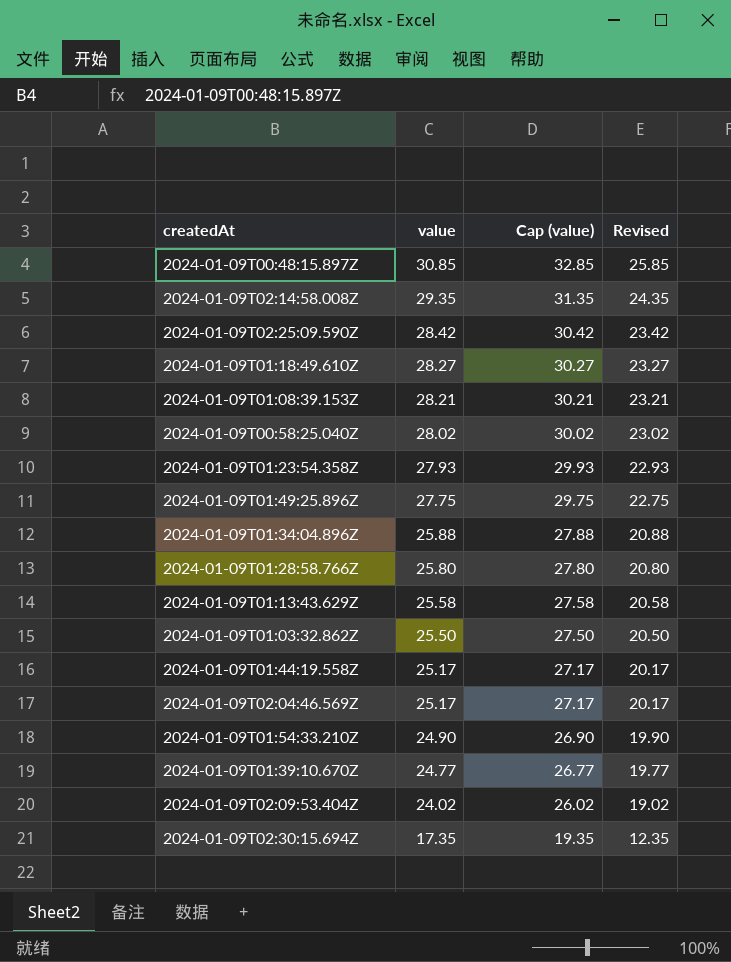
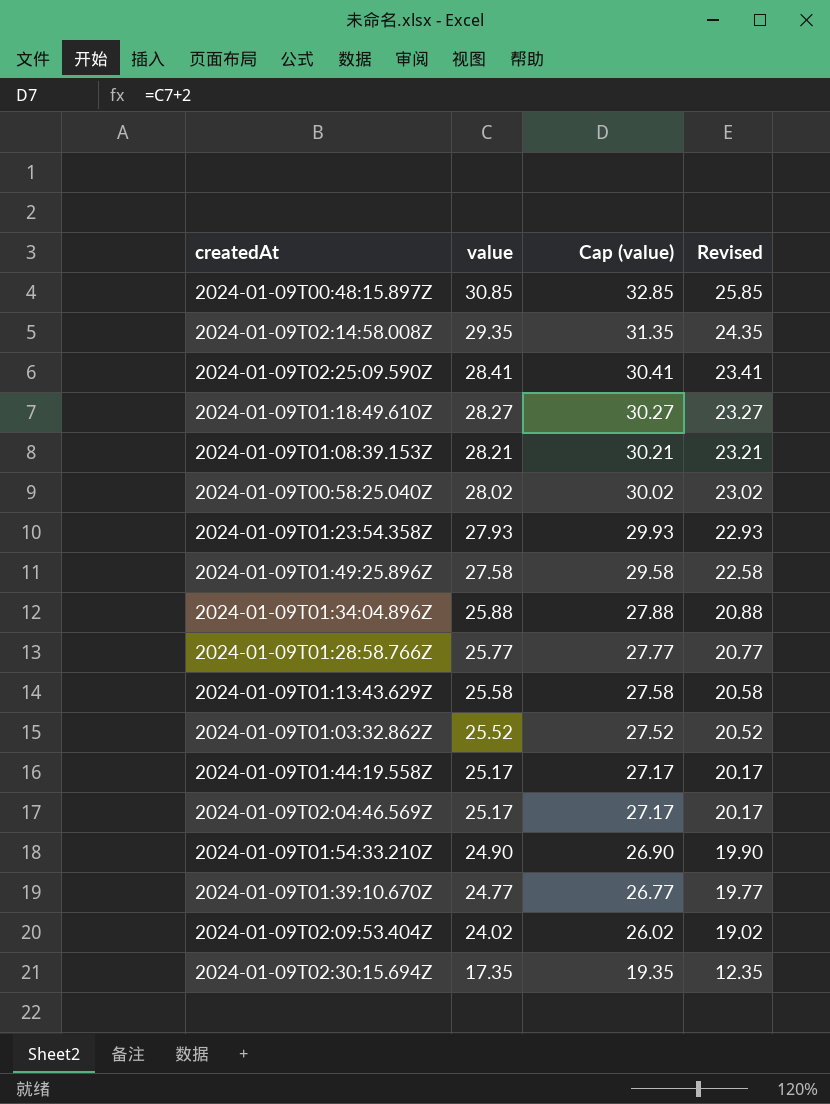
2024-01-09T02:25:09.590Z | value: 28.42 -> 28.41
2024-01-09T02:25:09.590Z | Cap (value): 30.42 -> 30.41
2024-01-09T02:25:09.590Z | Revised: 23.42 -> 23.41
2024-01-09T01:49:25.896Z | value: 27.75 -> 27.58
2024-01-09T01:49:25.896Z | Cap (value): 29.75 -> 29.58
2024-01-09T01:49:25.896Z | Revised: 22.75 -> 22.58
2024-01-09T01:28:58.766Z | value: 25.80 -> 25.77
2024-01-09T01:28:58.766Z | Cap (value): 27.80 -> 27.77
2024-01-09T01:28:58.766Z | Revised: 20.80 -> 20.77
2024-01-09T01:03:32.862Z | value: 25.50 -> 25.52
2024-01-09T01:03:32.862Z | Cap (value): 27.50 -> 27.52
2024-01-09T01:03:32.862Z | Revised: 20.50 -> 20.52

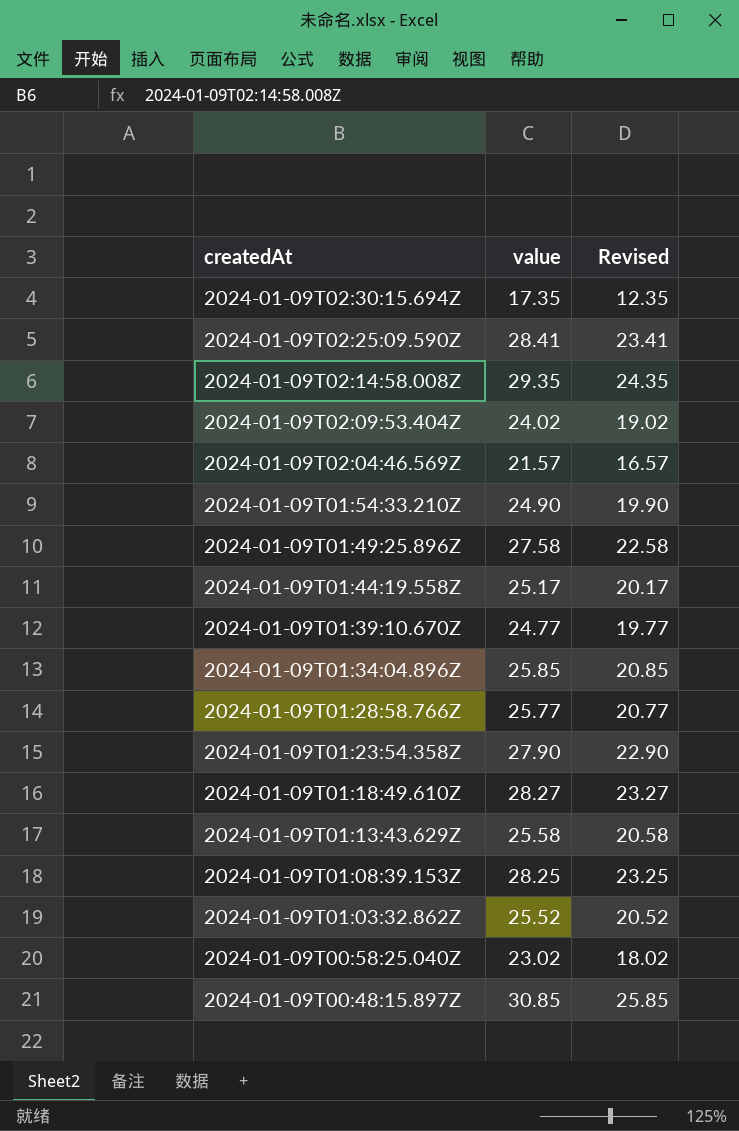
row order: value descending -> createdAt descending
column Cap (value) | formula: [value] + 2 -> none
2024-01-09T02:04:46.569Z | value: 25.17 -> 21.57
2024-01-09T02:04:46.569Z | Revised: 20.17 -> 16.57
2024-01-09T01:34:04.896Z | value: 25.88 -> 25.85
2024-01-09T01:34:04.896Z | Revised: 20.88 -> 20.85
2024-01-09T01:23:54.358Z | value: 27.93 -> 27.90
2024-01-09T01:23:54.358Z | Revised: 22.93 -> 22.90
2024-01-09T01:08:39.153Z | value: 28.21 -> 28.25
2024-01-09T01:08:39.153Z | Revised: 23.21 -> 23.25
2024-01-09T00:58:25.040Z | value: 28.02 -> 23.02
2024-01-09T00:58:25.040Z | Revised: 23.02 -> 18.02

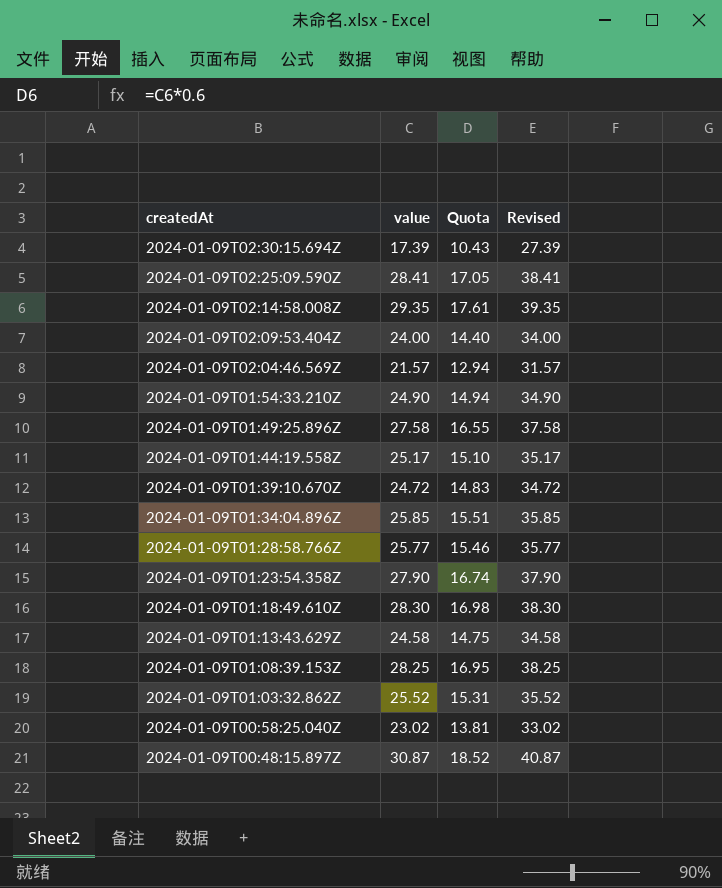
column Quota | formula: none -> [value] * 0.6
column Revised | formula: [value] - 5 -> [value] + 10
2024-01-09T02:30:15.694Z | value: 17.35 -> 17.39
2024-01-09T02:09:53.404Z | value: 24.02 -> 24.00
2024-01-09T01:39:10.670Z | value: 24.77 -> 24.72
2024-01-09T01:18:49.610Z | value: 28.27 -> 28.30
2024-01-09T01:13:43.629Z | value: 25.58 -> 24.58
2024-01-09T00:48:15.897Z | value: 30.85 -> 30.87

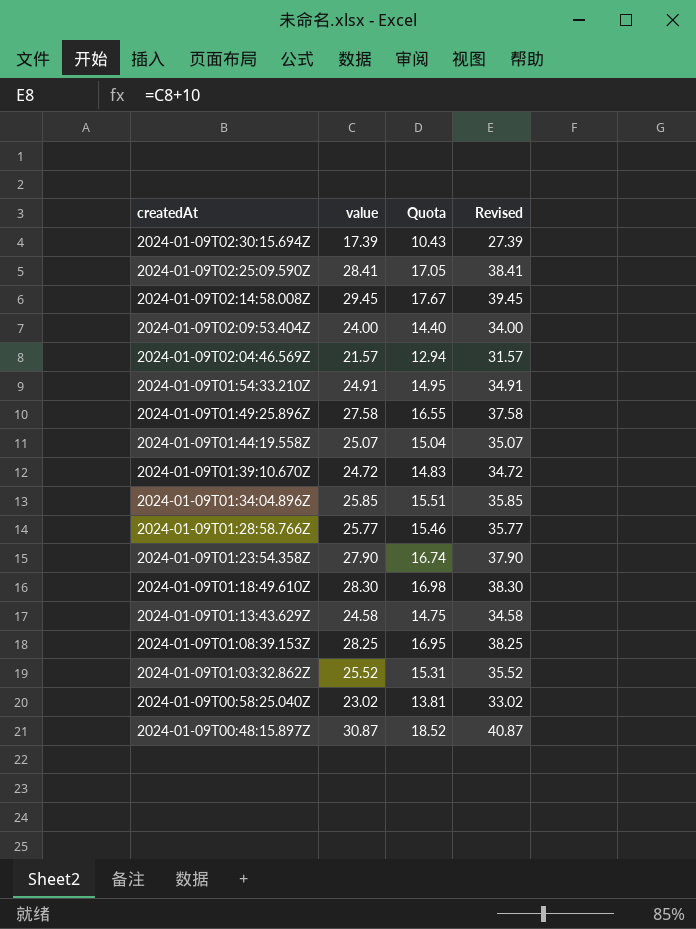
2024-01-09T02:14:58.008Z | value: 29.35 -> 29.45
2024-01-09T02:14:58.008Z | Quota: 17.61 -> 17.67
2024-01-09T02:14:58.008Z | Revised: 39.35 -> 39.45
2024-01-09T01:54:33.210Z | value: 24.90 -> 24.91
2024-01-09T01:54:33.210Z | Quota: 14.94 -> 14.95
2024-01-09T01:54:33.210Z | Revised: 34.90 -> 34.91
2024-01-09T01:44:19.558Z | value: 25.17 -> 25.07
2024-01-09T01:44:19.558Z | Quota: 15.10 -> 15.04
2024-01-09T01:44:19.558Z | Revised: 35.17 -> 35.07

